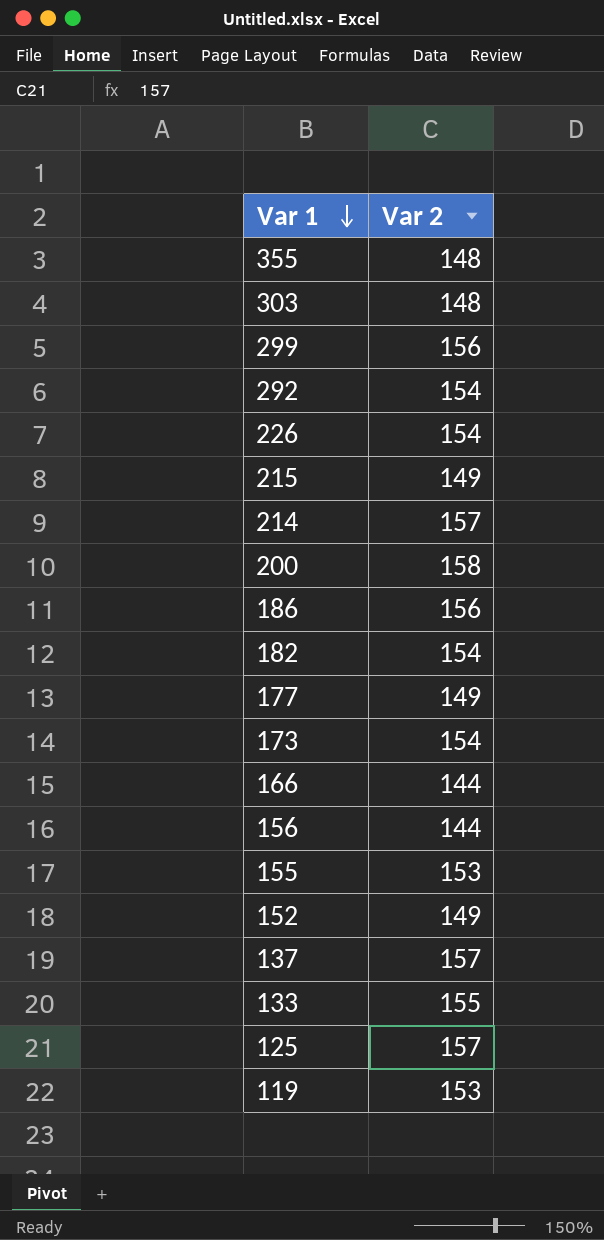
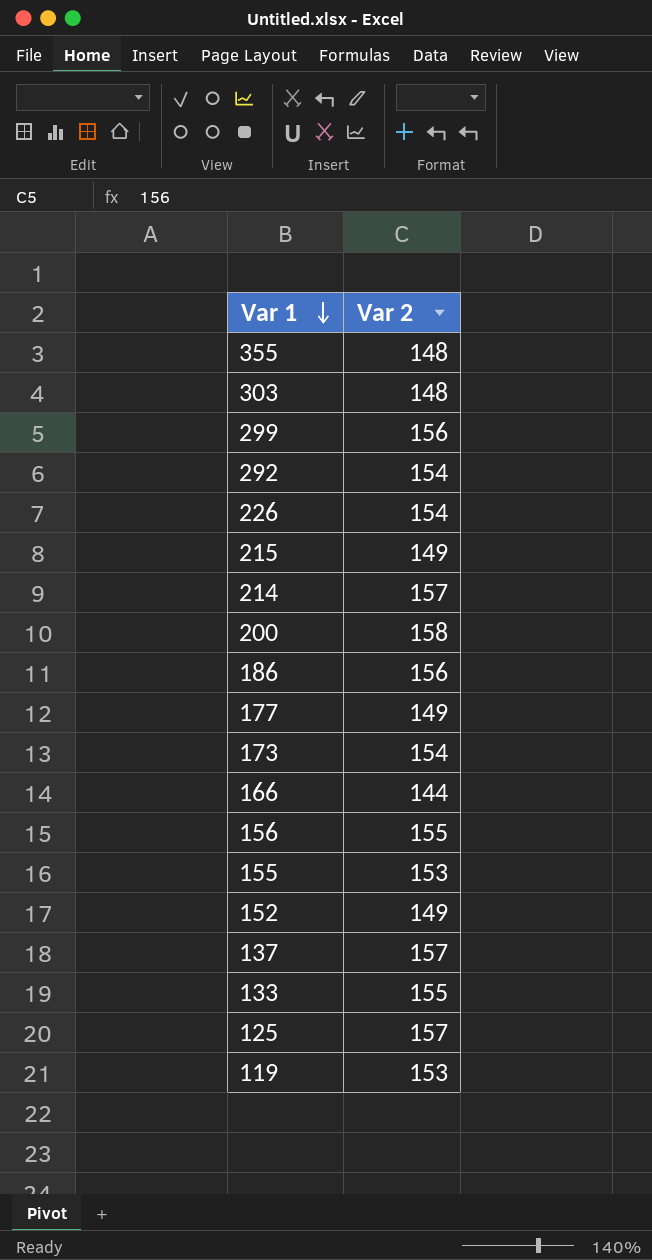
row 182: 154 -> none
156 | Var 2: 144 -> 155

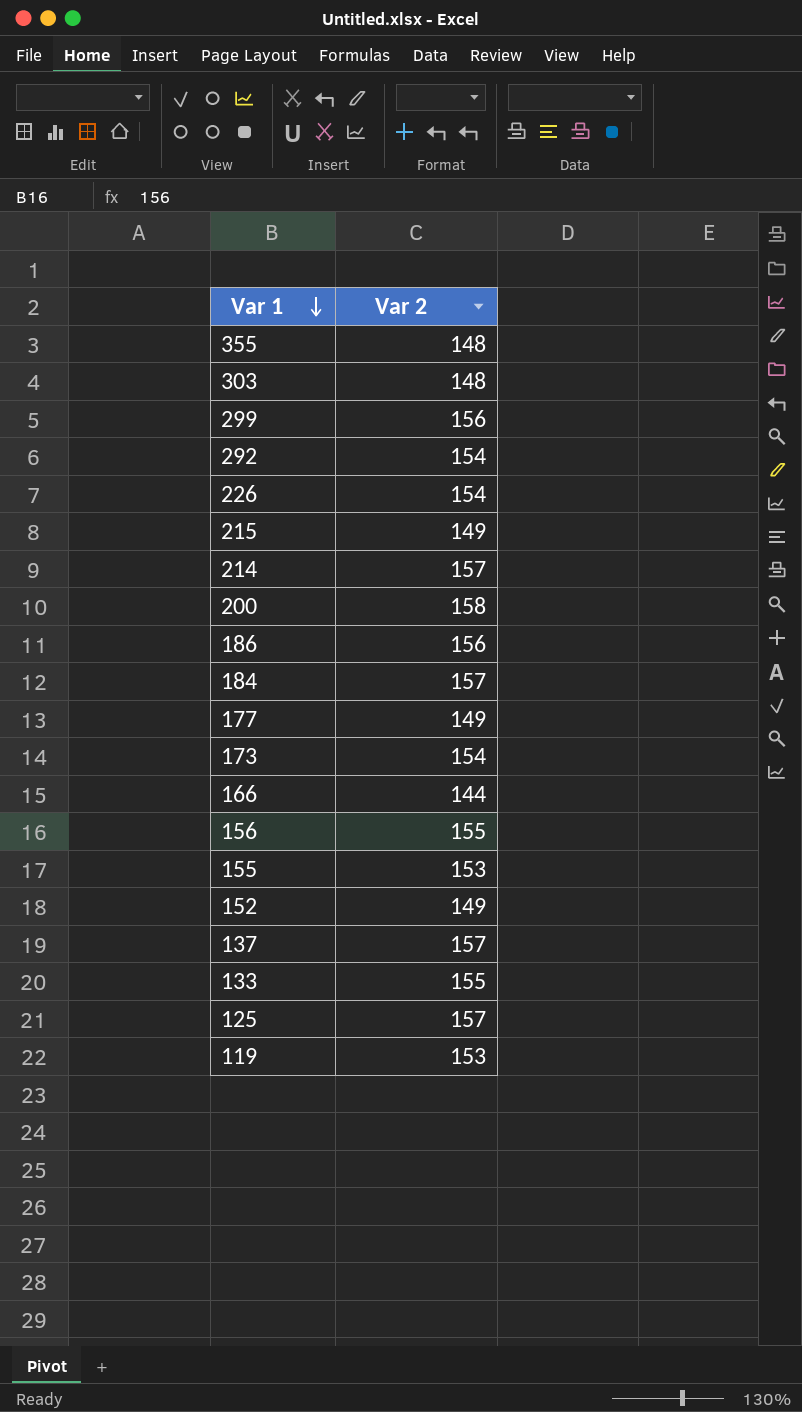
row 184: none -> 157

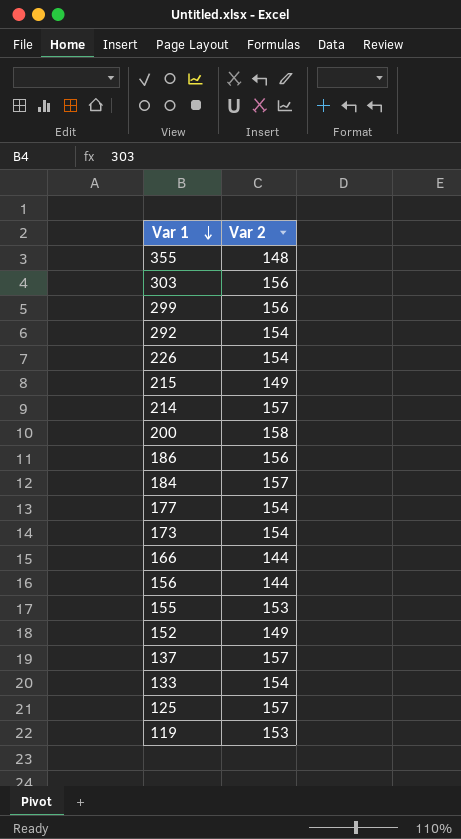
303 | Var 2: 148 -> 156
177 | Var 2: 149 -> 154
156 | Var 2: 155 -> 144
133 | Var 2: 155 -> 154

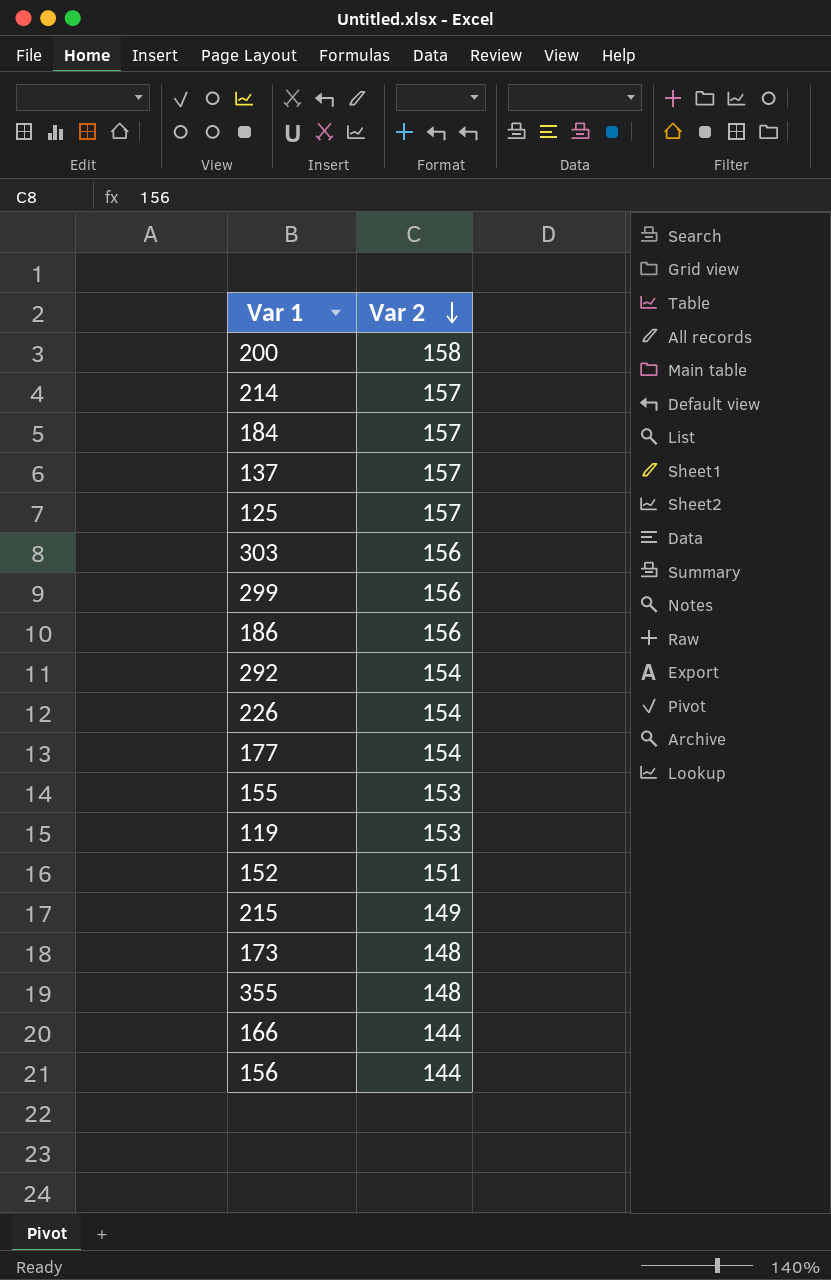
row order: Var 1 descending -> Var 2 descending
row 133: 154 -> none
152 | Var 2: 149 -> 151
173 | Var 2: 154 -> 148

